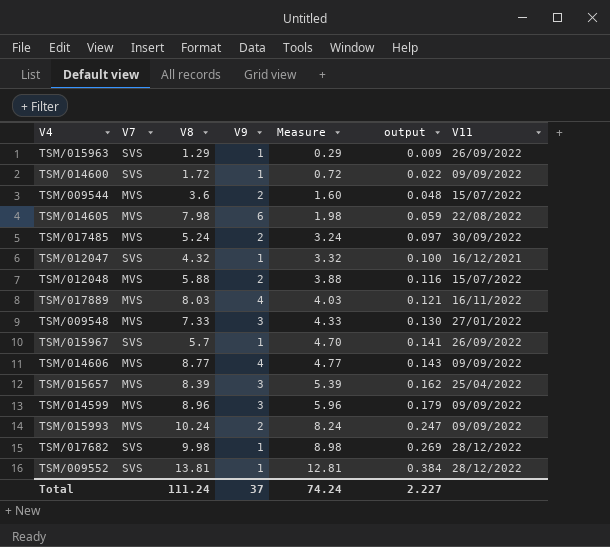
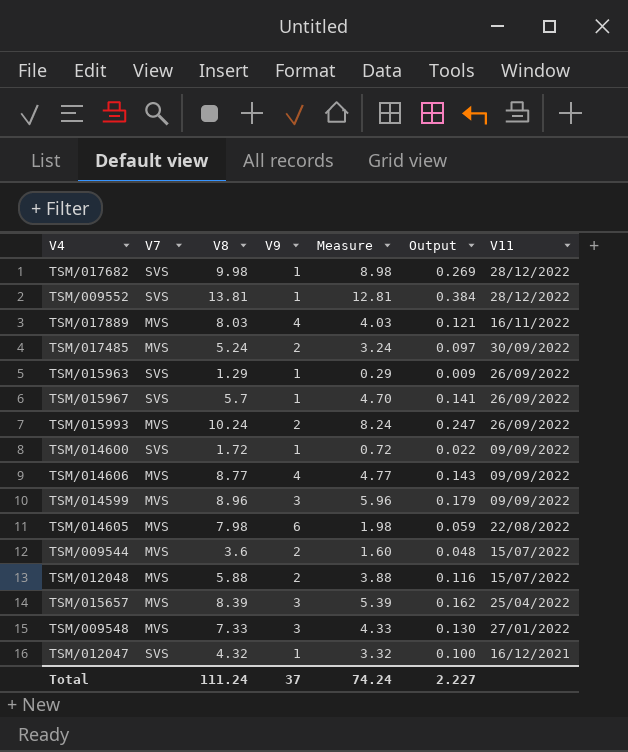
row order: Measure ascending -> V11 descending
column name: output -> Output
TSM/015993 | V11: 09/09/2022 -> 26/09/2022

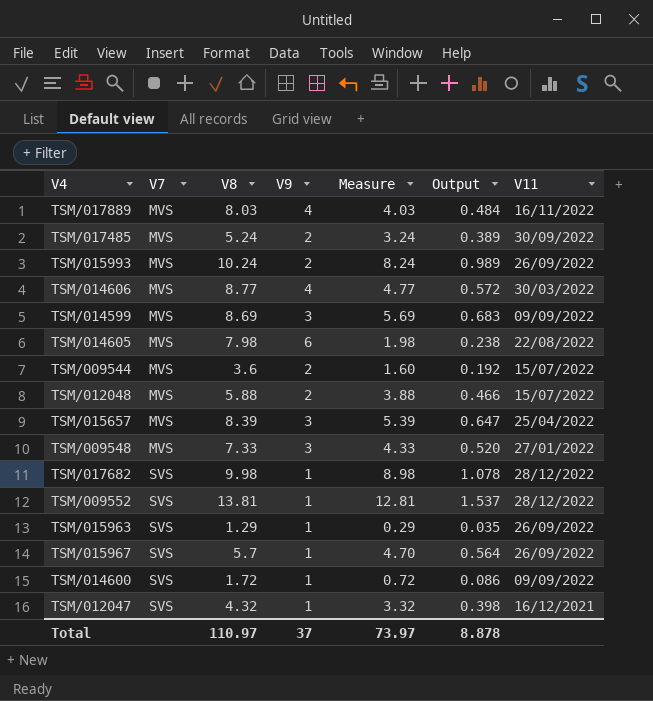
row order: V11 descending -> V7 ascending
column Output | formula: [Measure] * 0.03 -> [Measure] * 0.12
TSM/014606 | V11: 09/09/2022 -> 30/03/2022
TSM/014599 | V8: 8.96 -> 8.69
TSM/014599 | Measure: 5.96 -> 5.69
Total | V8: 111.24 -> 110.97
Total | Measure: 74.24 -> 73.97
Total | Output: 2.227 -> 8.878

